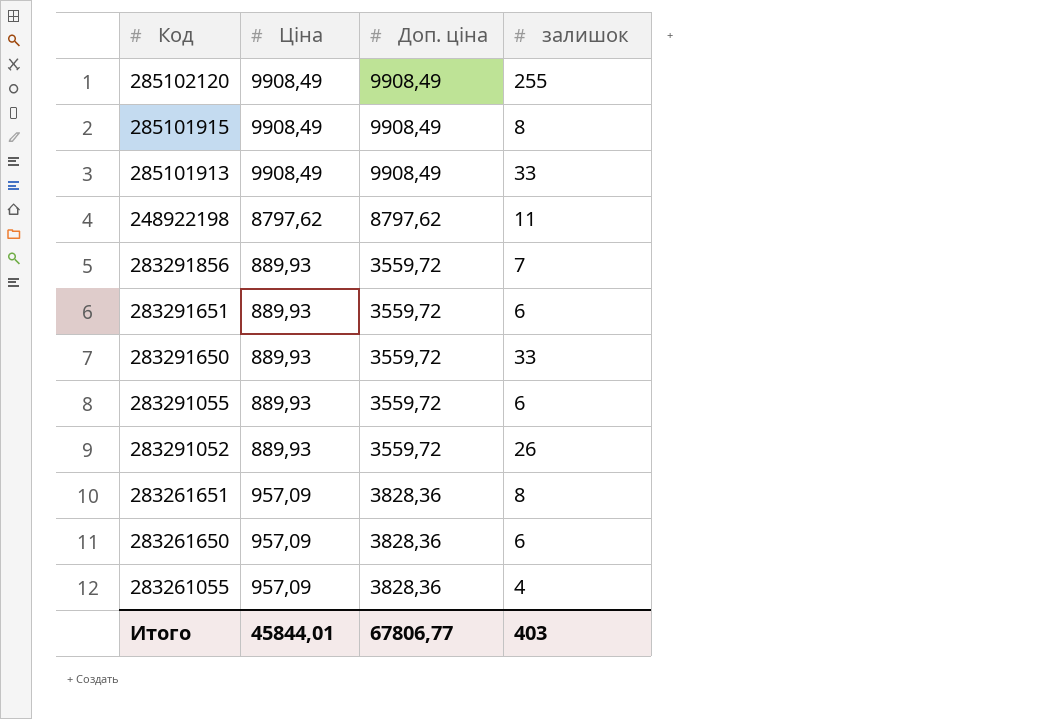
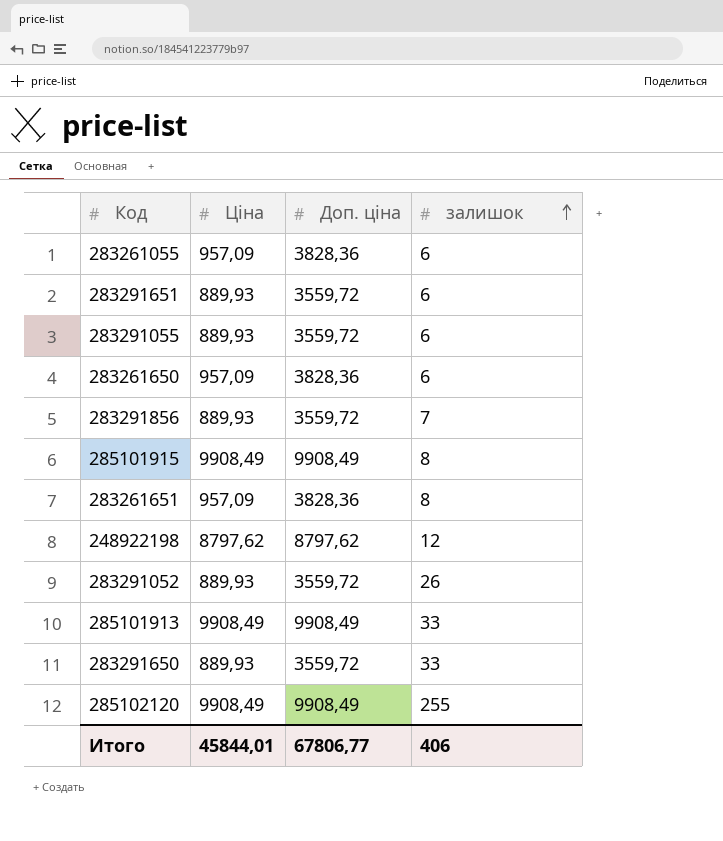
row order: none -> залишок ascending
283261055 | залишок: 4 -> 6
248922198 | залишок: 11 -> 12
Итого | залишок: 403 -> 406

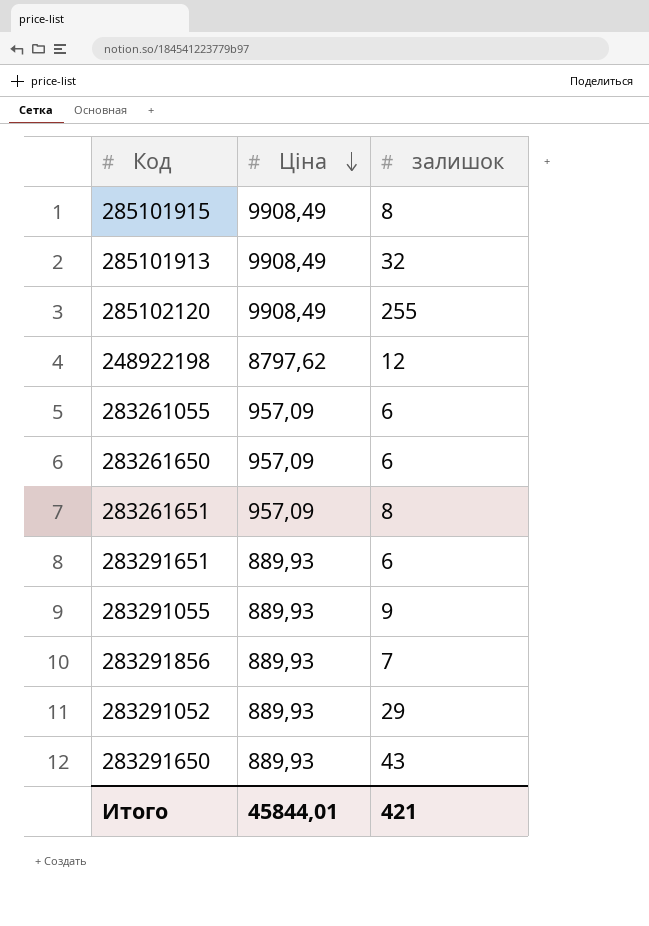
row order: залишок ascending -> Ціна descending
column Доп. ціна | position: 3 -> none
285101913 | залишок: 33 -> 32
283291055 | залишок: 6 -> 9
283291052 | залишок: 26 -> 29
283291650 | залишок: 33 -> 43
Итого | залишок: 406 -> 421

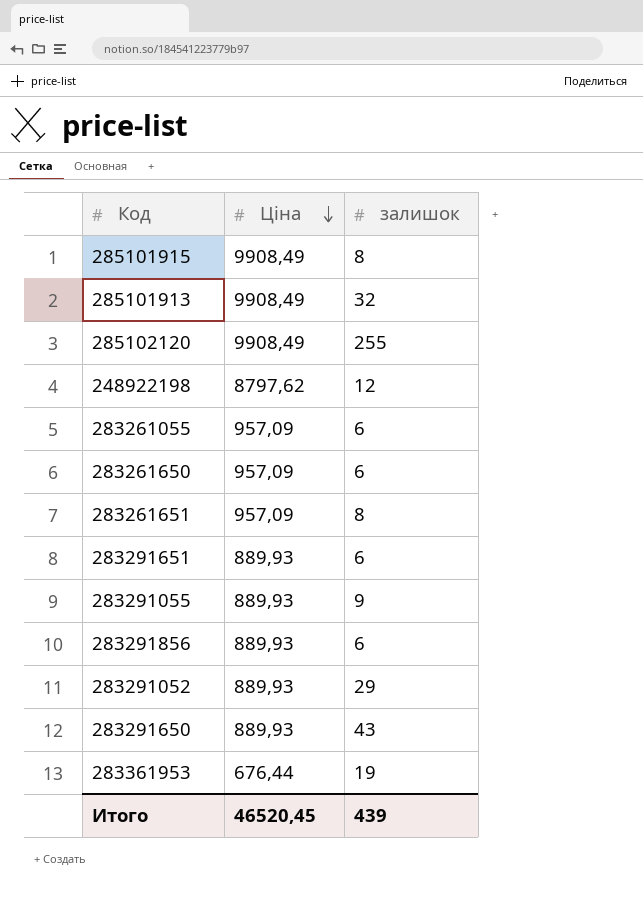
283291856 | залишок: 7 -> 6
row 283361953: none -> 676,44 | 19
Итого | Ціна: 45844,01 -> 46520,45
Итого | залишок: 421 -> 439

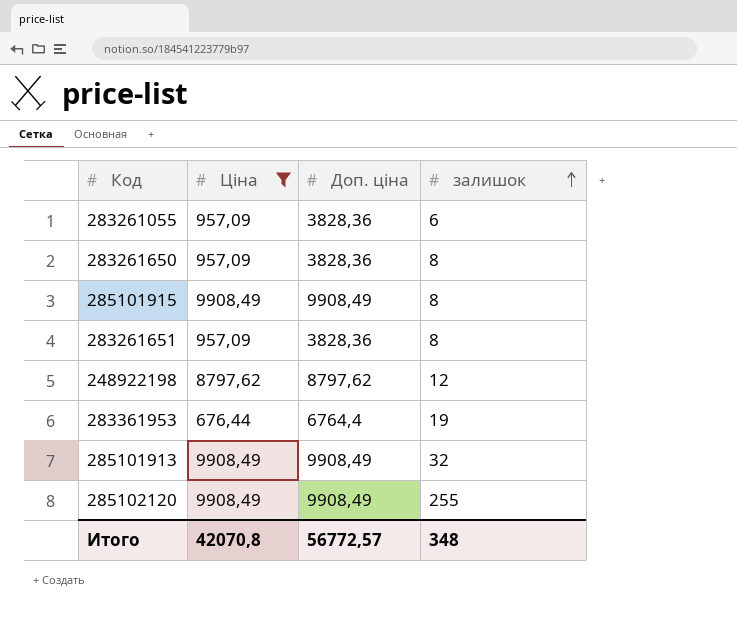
filter: none -> Ціна != 889,93
row order: Ціна descending -> залишок ascending
column Доп. ціна | position: none -> 3
283261650 | залишок: 6 -> 8
Итого | Ціна: 46520,45 -> 42070,8
Итого | залишок: 439 -> 348

